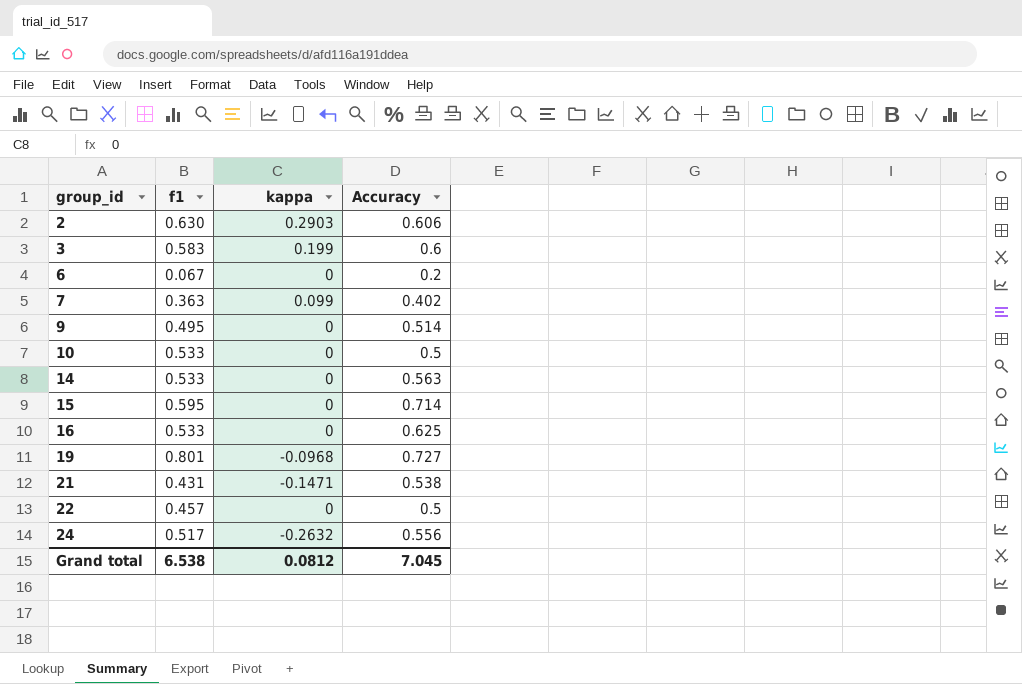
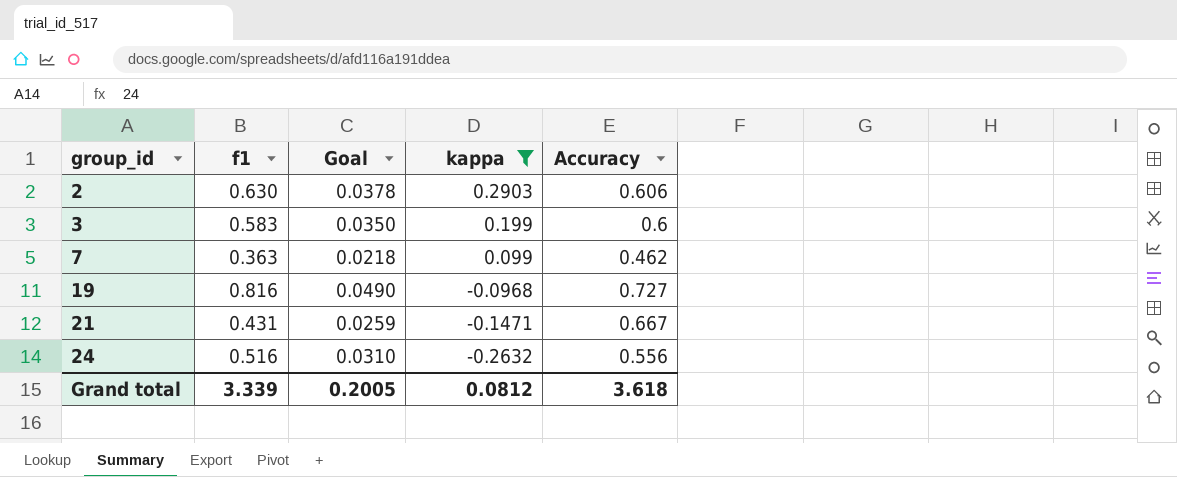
filter: none -> kappa != 0
column Goal | formula: none -> [f1] * 0.06
7 | Accuracy: 0.402 -> 0.462
19 | f1: 0.801 -> 0.816
21 | Accuracy: 0.538 -> 0.667
24 | f1: 0.517 -> 0.516
Grand total | f1: 6.538 -> 3.339
Grand total | Accuracy: 7.045 -> 3.618

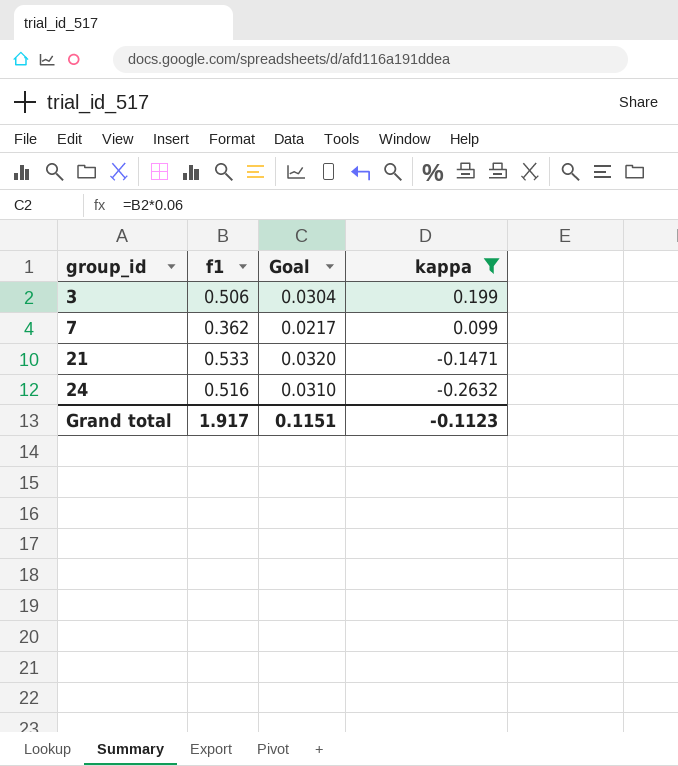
column Accuracy | position: 5 -> none
row 2: 0.630 | 0.0378 | 0.2903 | 0.606 -> none
row 19: 0.816 | 0.0490 | -0.0968 | 0.727 -> none
3 | f1: 0.583 -> 0.506
3 | Goal: 0.0350 -> 0.0304
7 | f1: 0.363 -> 0.362
7 | Goal: 0.0218 -> 0.0217
21 | f1: 0.431 -> 0.533
21 | Goal: 0.0259 -> 0.0320
Grand total | f1: 3.339 -> 1.917
Grand total | Goal: 0.2005 -> 0.1151
Grand total | kappa: 0.0812 -> -0.1123

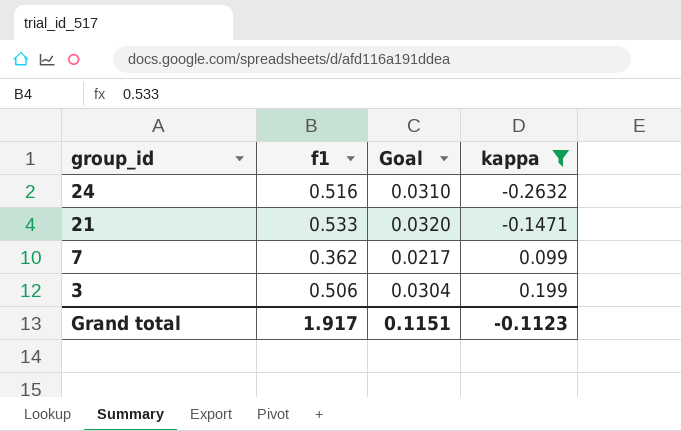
row order: group_id ascending -> group_id descending

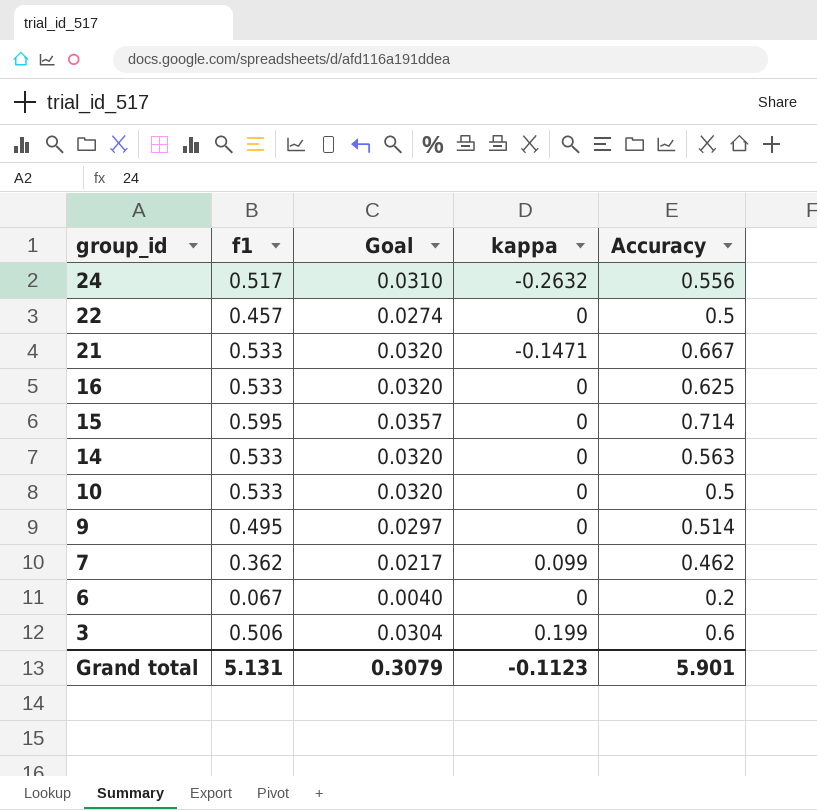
filter: kappa != 0 -> none
column Accuracy | position: none -> 5
24 | f1: 0.516 -> 0.517
Grand total | f1: 1.917 -> 5.131
Grand total | Goal: 0.1151 -> 0.3079

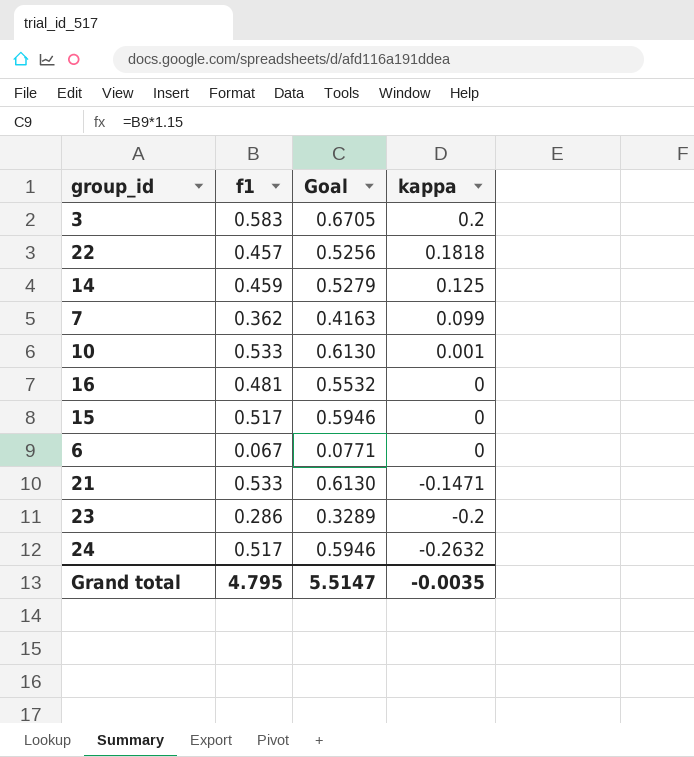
row order: group_id descending -> kappa descending
column Accuracy | position: 5 -> none
column Goal | formula: [f1] * 0.06 -> [f1] * 1.15
row 9: 0.495 | 0.0297 | 0 | 0.514 -> none
3 | f1: 0.506 -> 0.583
3 | kappa: 0.199 -> 0.2
22 | kappa: 0 -> 0.1818
14 | f1: 0.533 -> 0.459
14 | kappa: 0 -> 0.125
10 | kappa: 0 -> 0.001
16 | f1: 0.533 -> 0.481
15 | f1: 0.595 -> 0.517
row 23: none -> 0.286 | 0.3289 | -0.2
Grand total | f1: 5.131 -> 4.795
Grand total | Goal: 0.3079 -> 5.5147
Grand total | kappa: -0.1123 -> -0.0035

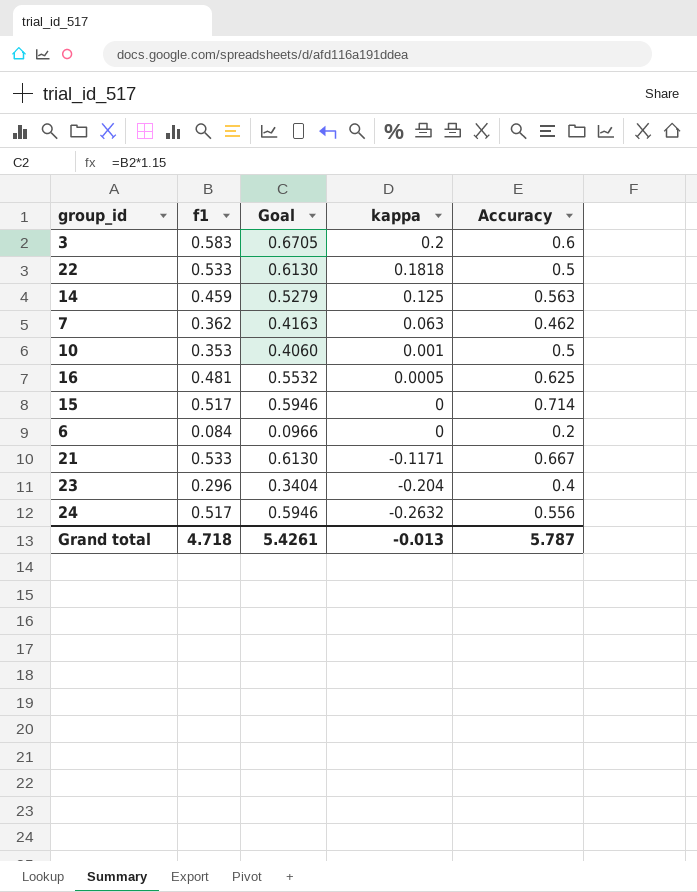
column Accuracy | position: none -> 5
22 | f1: 0.457 -> 0.533
22 | Goal: 0.5256 -> 0.6130
7 | kappa: 0.099 -> 0.063
10 | f1: 0.533 -> 0.353
10 | Goal: 0.6130 -> 0.4060
16 | kappa: 0 -> 0.0005
6 | f1: 0.067 -> 0.084
6 | Goal: 0.0771 -> 0.0966
21 | kappa: -0.1471 -> -0.1171
23 | f1: 0.286 -> 0.296
23 | Goal: 0.3289 -> 0.3404
23 | kappa: -0.2 -> -0.204
Grand total | f1: 4.795 -> 4.718
Grand total | Goal: 5.5147 -> 5.4261
Grand total | kappa: -0.0035 -> -0.013

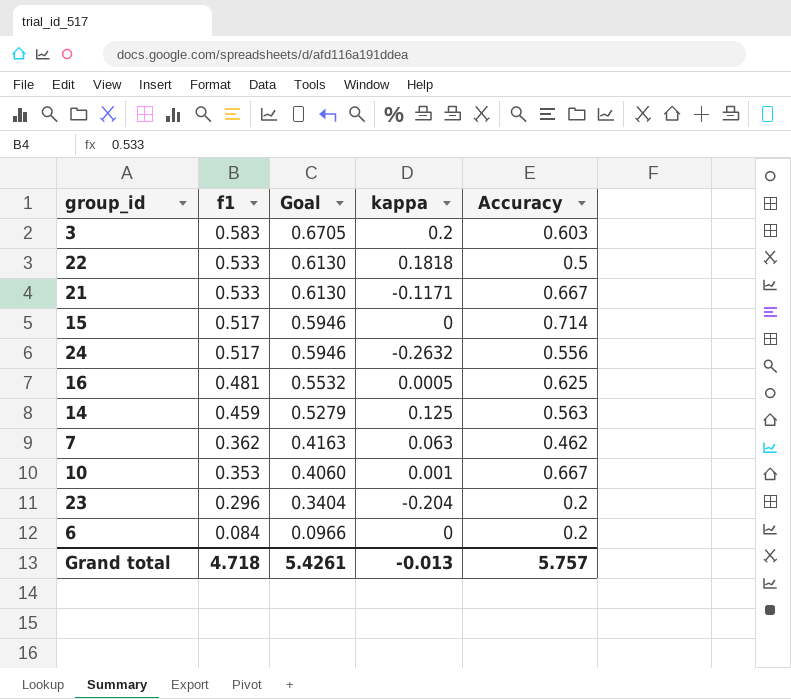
row order: kappa descending -> f1 descending
3 | Accuracy: 0.6 -> 0.603
10 | Accuracy: 0.5 -> 0.667
23 | Accuracy: 0.4 -> 0.2
Grand total | Accuracy: 5.787 -> 5.757

